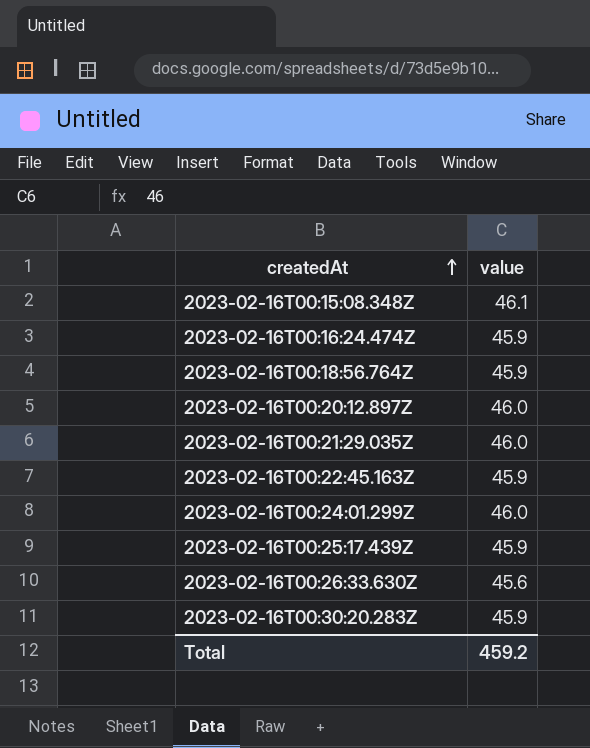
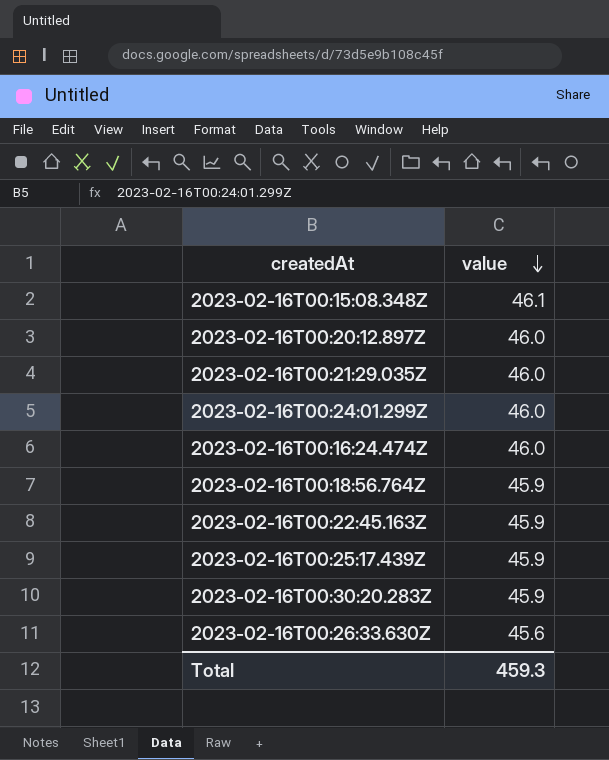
row order: createdAt ascending -> value descending
2023-02-16T00:16:24.474Z | value: 45.9 -> 46.0
Total | value: 459.2 -> 459.3

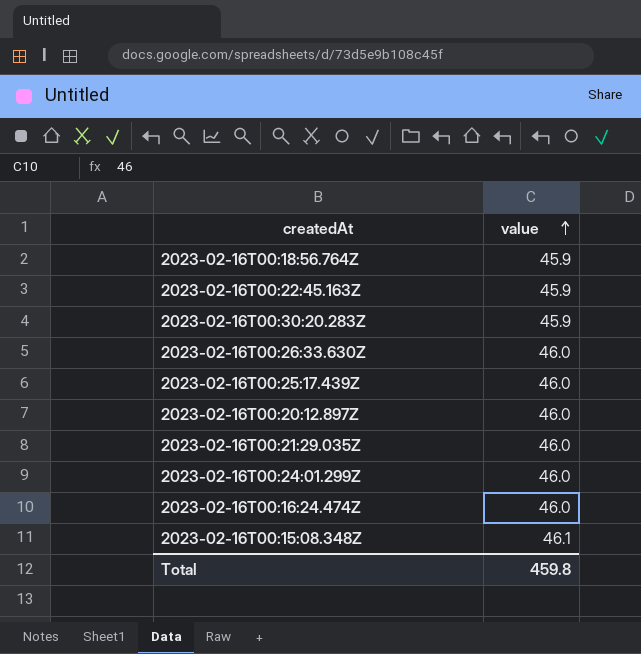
row order: value descending -> value ascending
2023-02-16T00:26:33.630Z | value: 45.6 -> 46.0
2023-02-16T00:25:17.439Z | value: 45.9 -> 46.0
Total | value: 459.3 -> 459.8

